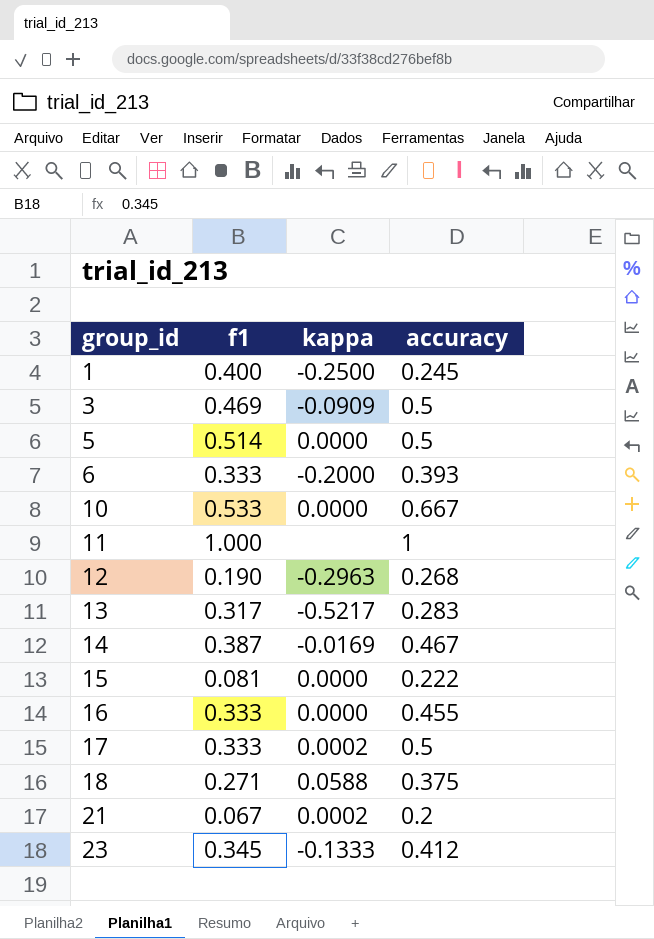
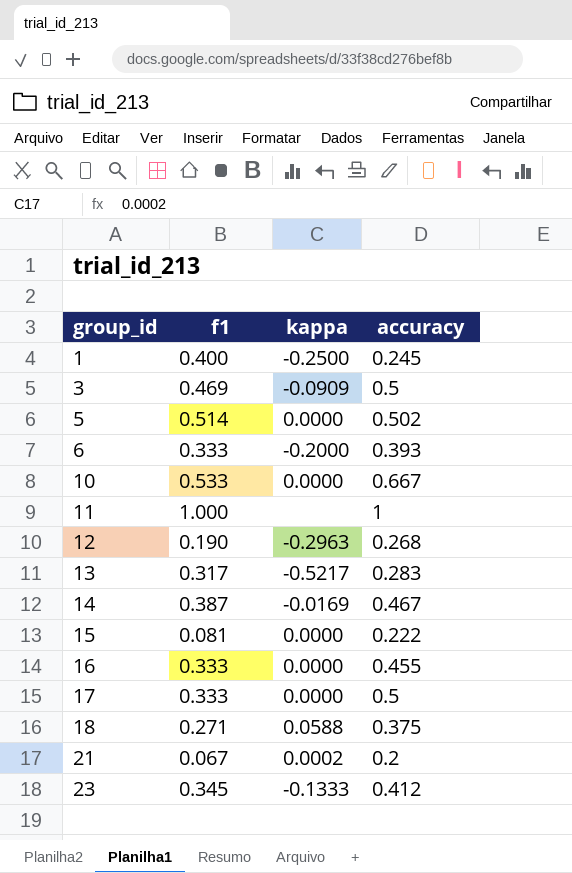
5 | accuracy: 0.5 -> 0.502
17 | kappa: 0.0002 -> 0.0000

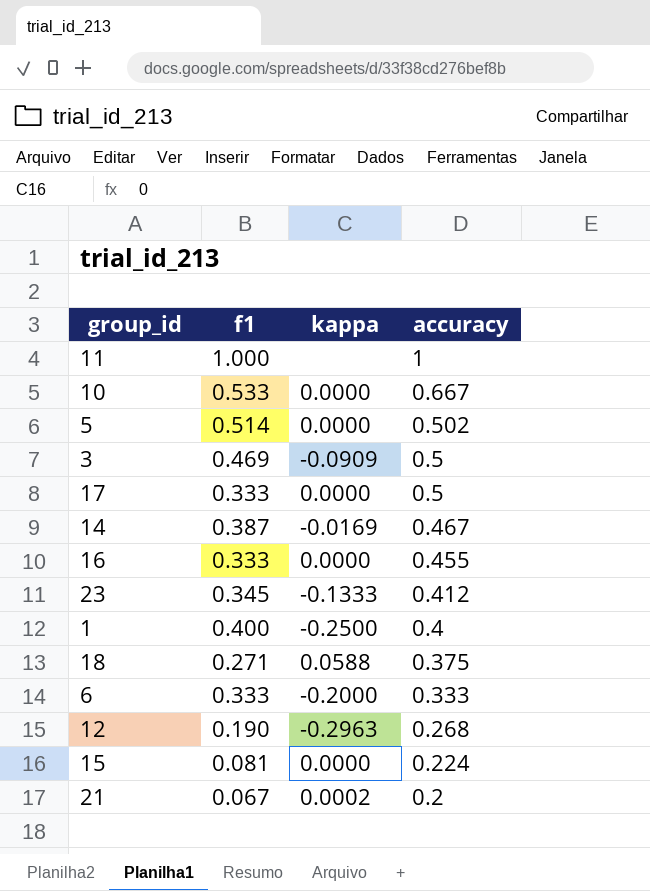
row order: group_id ascending -> accuracy descending
row 13: 0.317 | -0.5217 | 0.283 -> none
1 | accuracy: 0.245 -> 0.4
6 | accuracy: 0.393 -> 0.333
15 | accuracy: 0.222 -> 0.224

